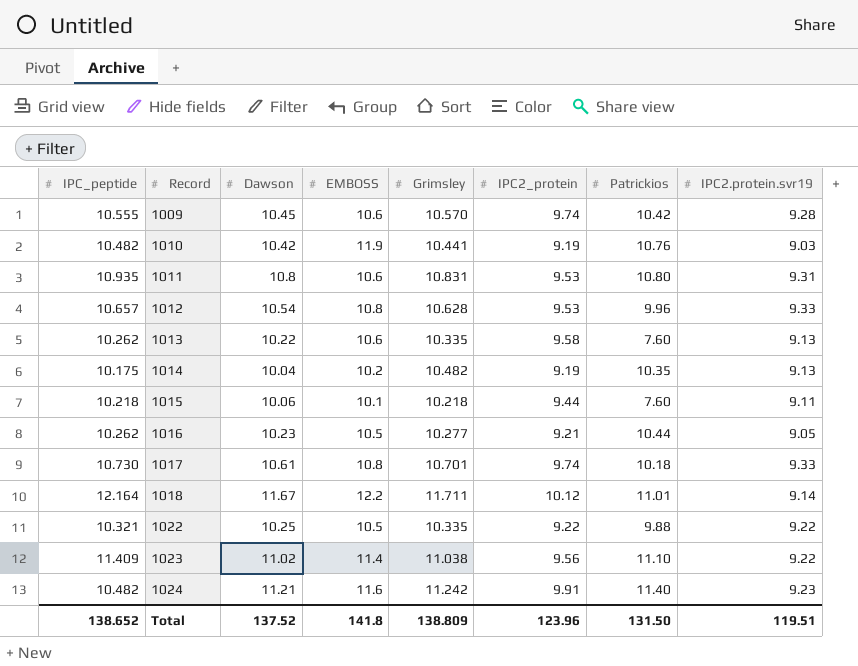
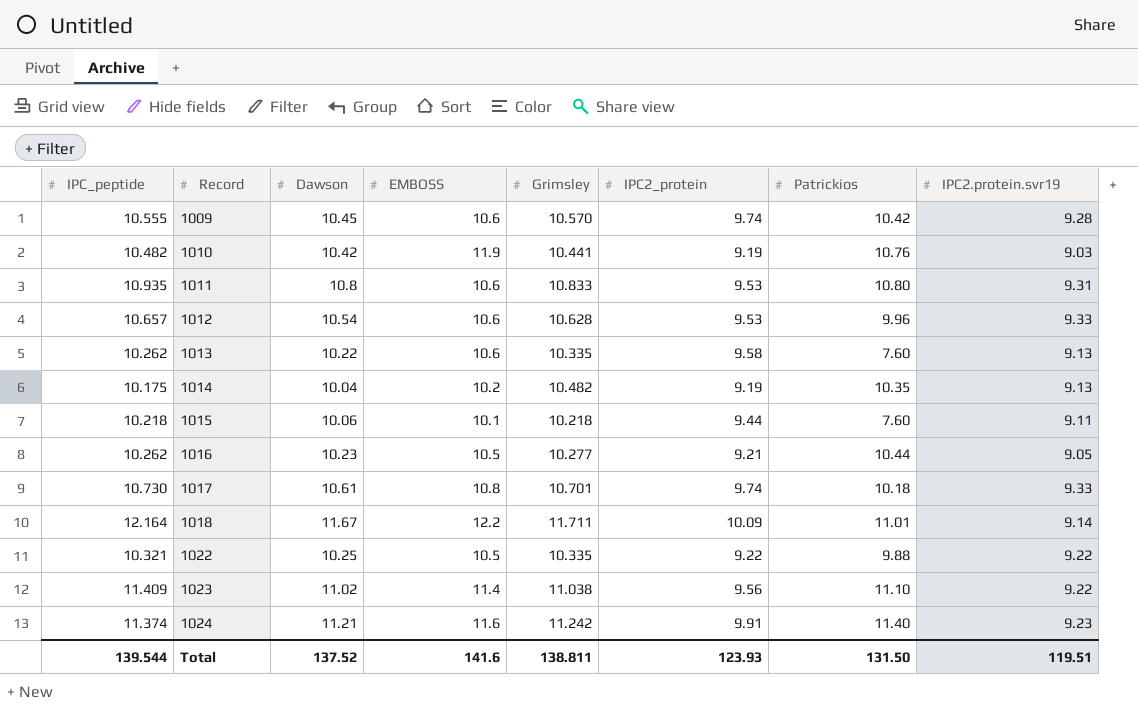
1011 | Grimsley: 10.831 -> 10.833
1012 | EMBOSS: 10.8 -> 10.6
1018 | IPC2_protein: 10.12 -> 10.09
1024 | IPC_peptide: 10.482 -> 11.374
Total | IPC_peptide: 138.652 -> 139.544
Total | EMBOSS: 141.8 -> 141.6
Total | Grimsley: 138.809 -> 138.811
Total | IPC2_protein: 123.96 -> 123.93

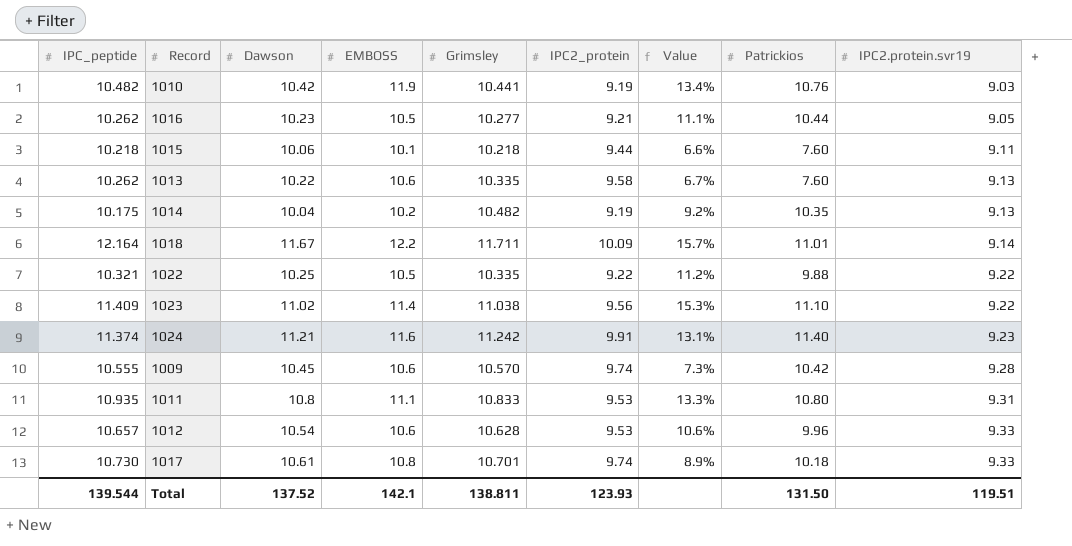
row order: Record ascending -> IPC2.protein.svr19 ascending
column Value | formula: none -> ([Dawson] - [IPC2_protein]) / [IPC2_protein]
1011 | EMBOSS: 10.6 -> 11.1
Total | EMBOSS: 141.6 -> 142.1

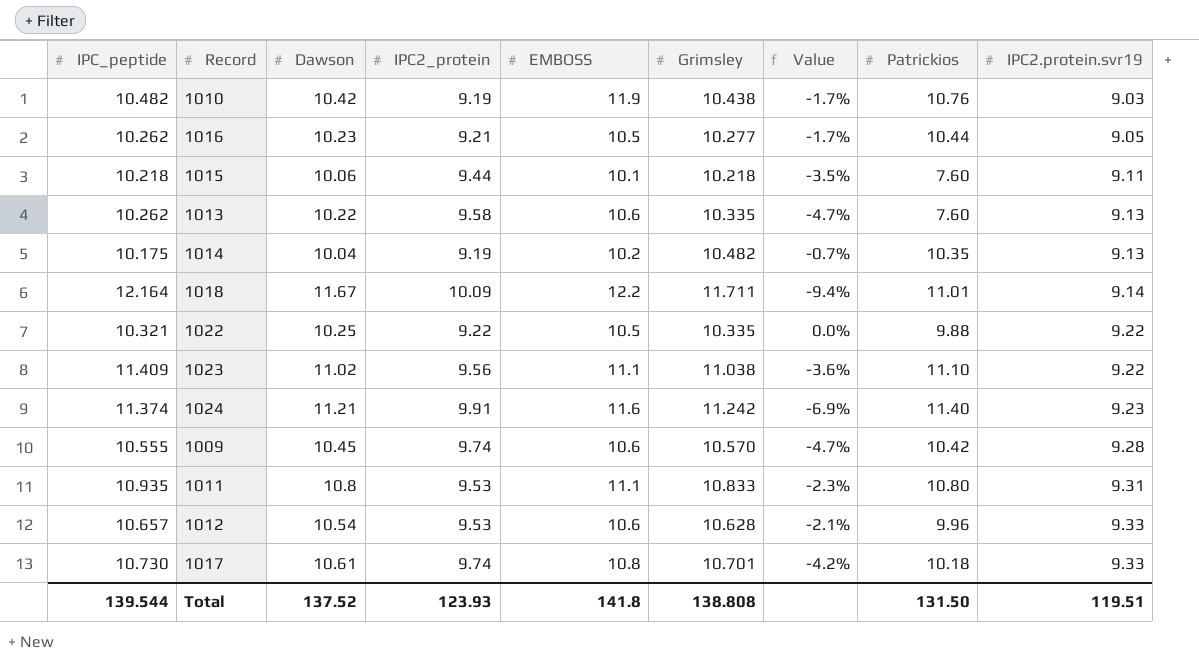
column IPC2_protein | position: 6 -> 4
column Value | formula: ([Dawson] - [IPC2_protein]) / [IPC2_protein] -> ([IPC2.protein.svr19] - [IPC2_protein]) / [IPC2_protein]
1010 | Grimsley: 10.441 -> 10.438
1023 | EMBOSS: 11.4 -> 11.1
Total | EMBOSS: 142.1 -> 141.8
Total | Grimsley: 138.811 -> 138.808

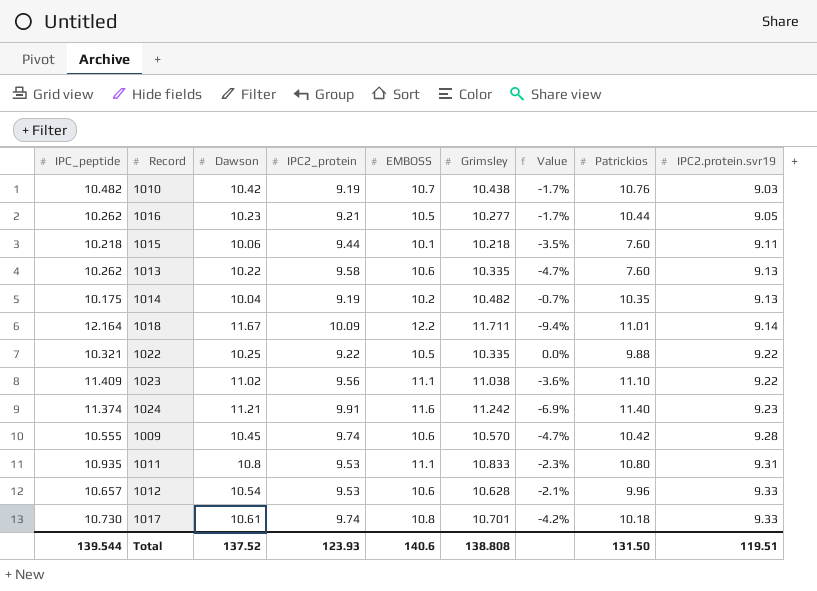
1010 | EMBOSS: 11.9 -> 10.7
Total | EMBOSS: 141.8 -> 140.6

